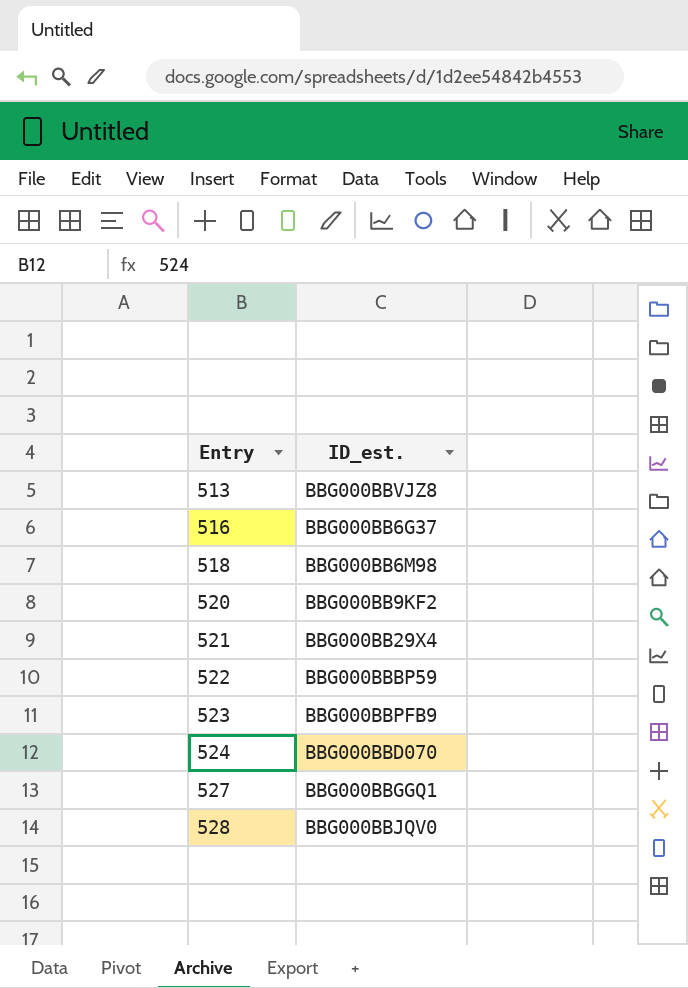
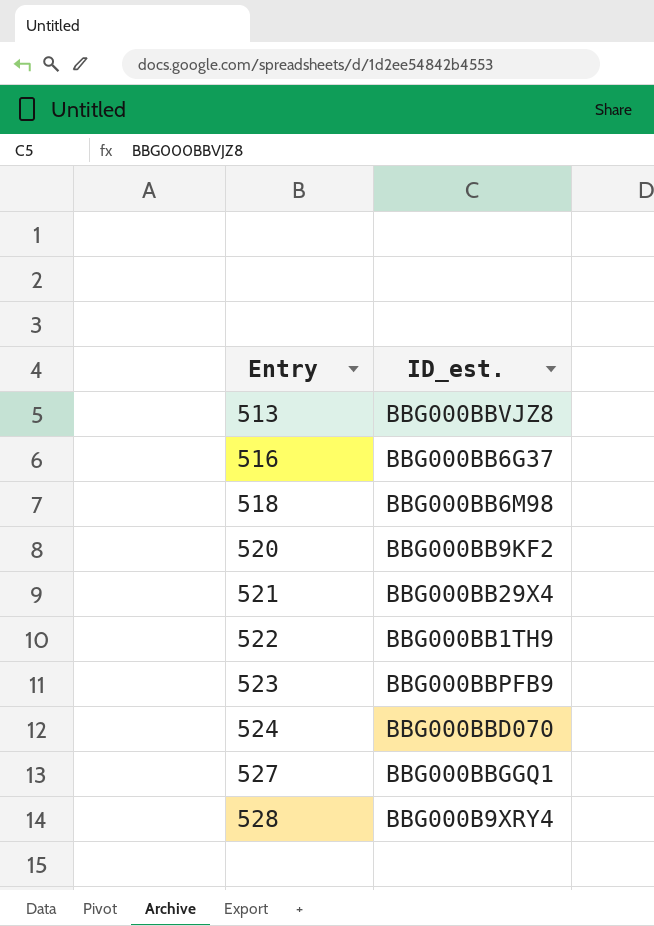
522 | ID_est.: BBG000BBBP59 -> BBG000BB1TH9
528 | ID_est.: BBG000BBJQV0 -> BBG000B9XRY4

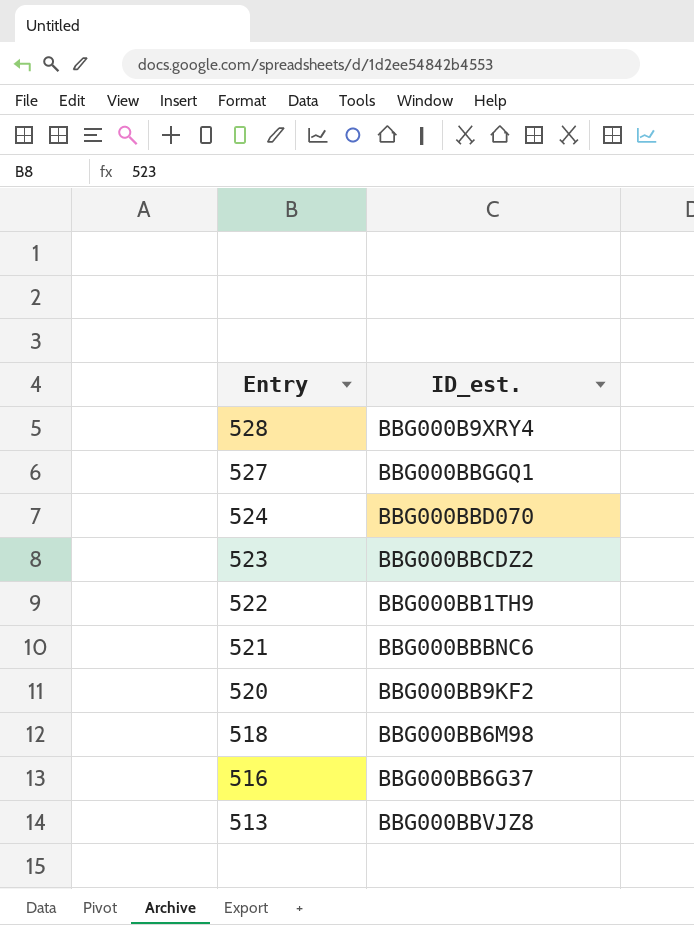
row order: Entry ascending -> Entry descending
523 | ID_est.: BBG000BBPFB9 -> BBG000BBCDZ2
521 | ID_est.: BBG000BB29X4 -> BBG000BBBNC6

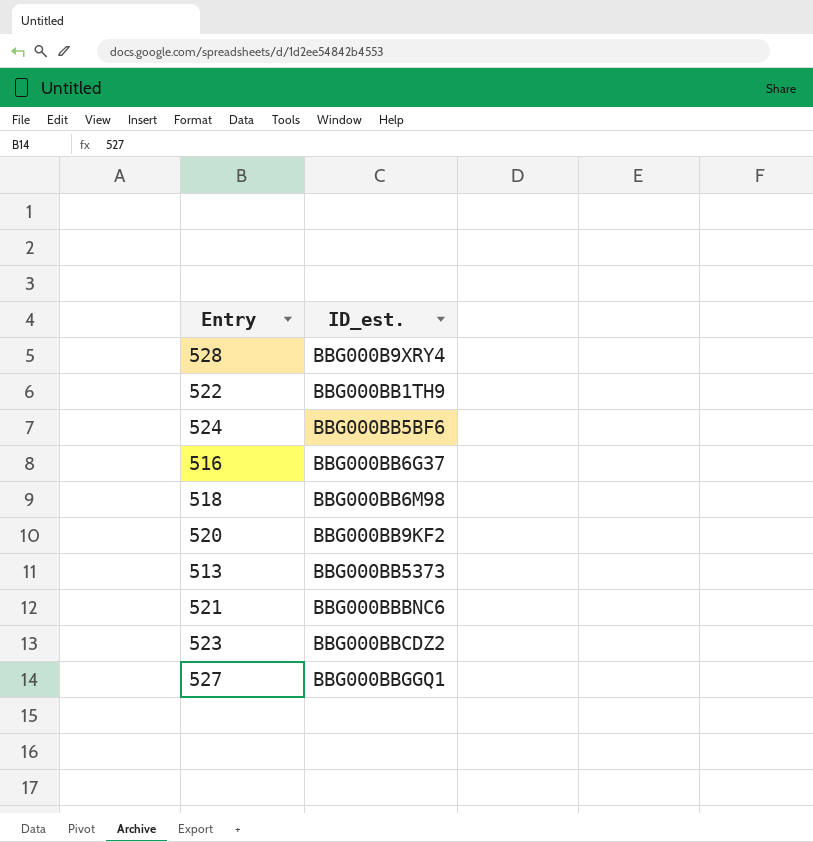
row order: Entry descending -> ID_est. ascending
524 | ID_est.: BBG000BBD070 -> BBG000BB5BF6
513 | ID_est.: BBG000BBVJZ8 -> BBG000BB5373

